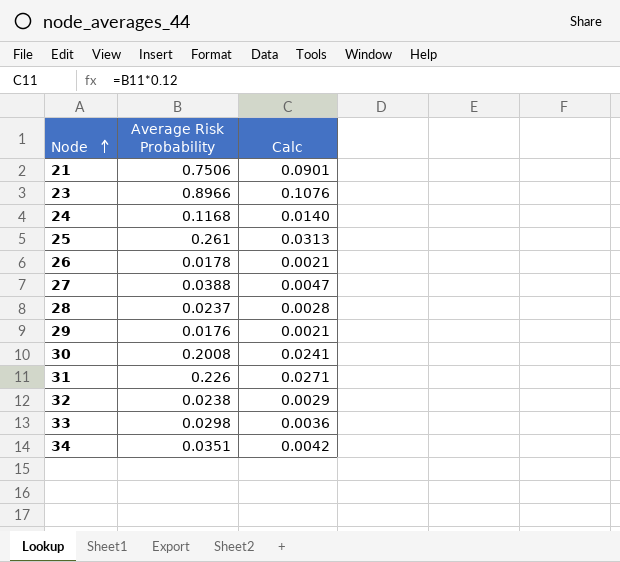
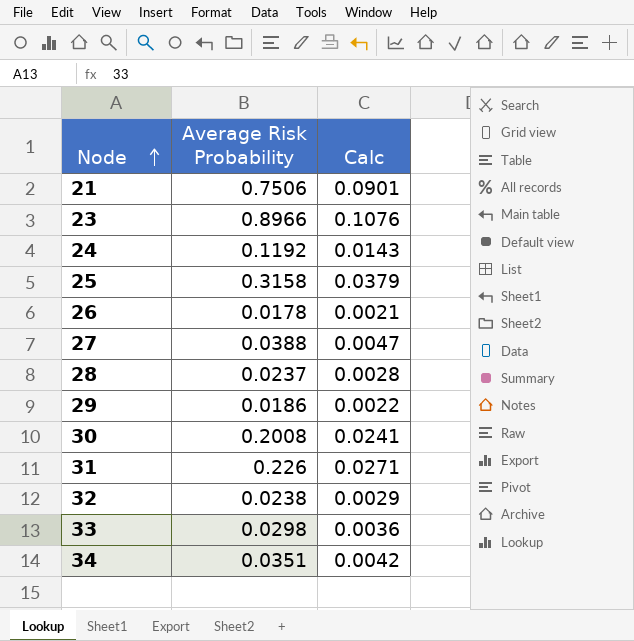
24 | Average Risk Probability: 0.1168 -> 0.1192
24 | Calc: 0.0140 -> 0.0143
25 | Average Risk Probability: 0.261 -> 0.3158
25 | Calc: 0.0313 -> 0.0379
29 | Average Risk Probability: 0.0176 -> 0.0186
29 | Calc: 0.0021 -> 0.0022

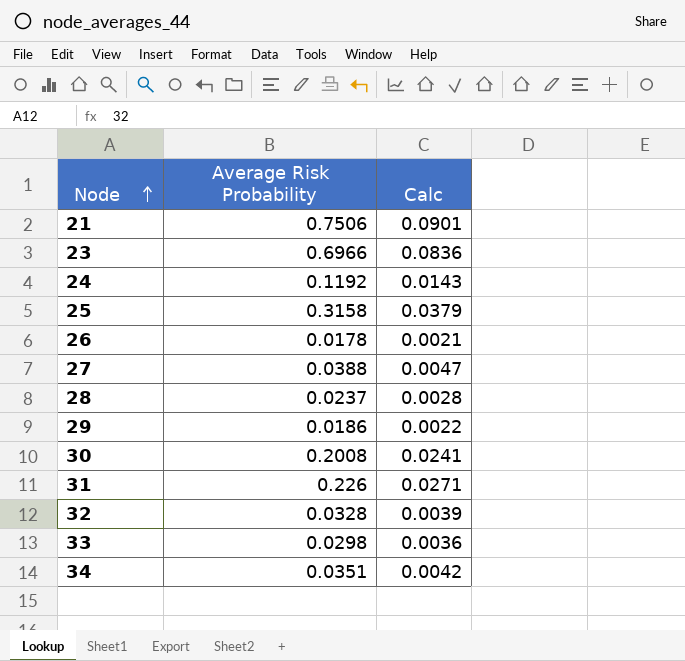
23 | Average Risk Probability: 0.8966 -> 0.6966
23 | Calc: 0.1076 -> 0.0836
32 | Average Risk Probability: 0.0238 -> 0.0328
32 | Calc: 0.0029 -> 0.0039

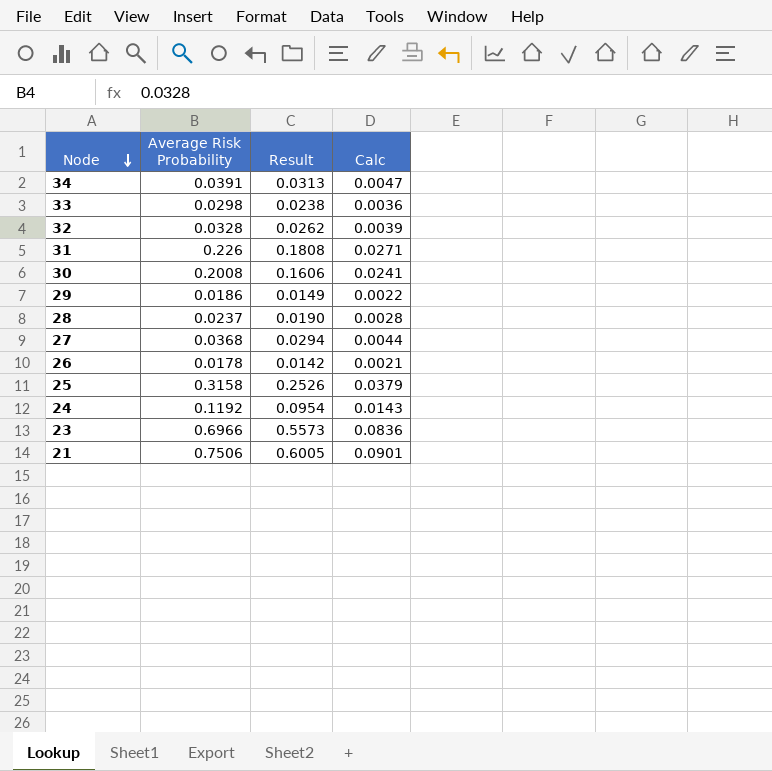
row order: Node ascending -> Node descending
column Result | formula: none -> [Average Risk Probability] * 0.8
34 | Average Risk Probability: 0.0351 -> 0.0391
34 | Calc: 0.0042 -> 0.0047
27 | Average Risk Probability: 0.0388 -> 0.0368
27 | Calc: 0.0047 -> 0.0044

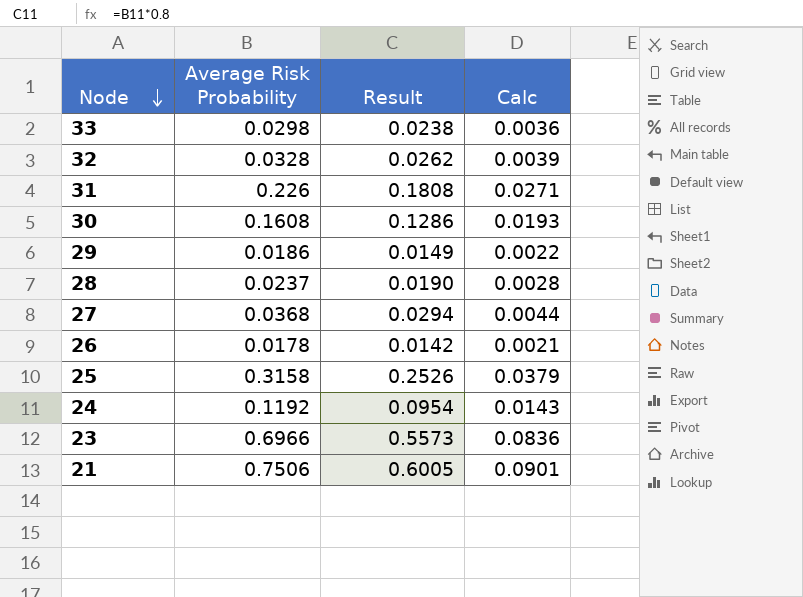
row 34: 0.0391 | 0.0313 | 0.0047 -> none
30 | Average Risk Probability: 0.2008 -> 0.1608
30 | Result: 0.1606 -> 0.1286
30 | Calc: 0.0241 -> 0.0193

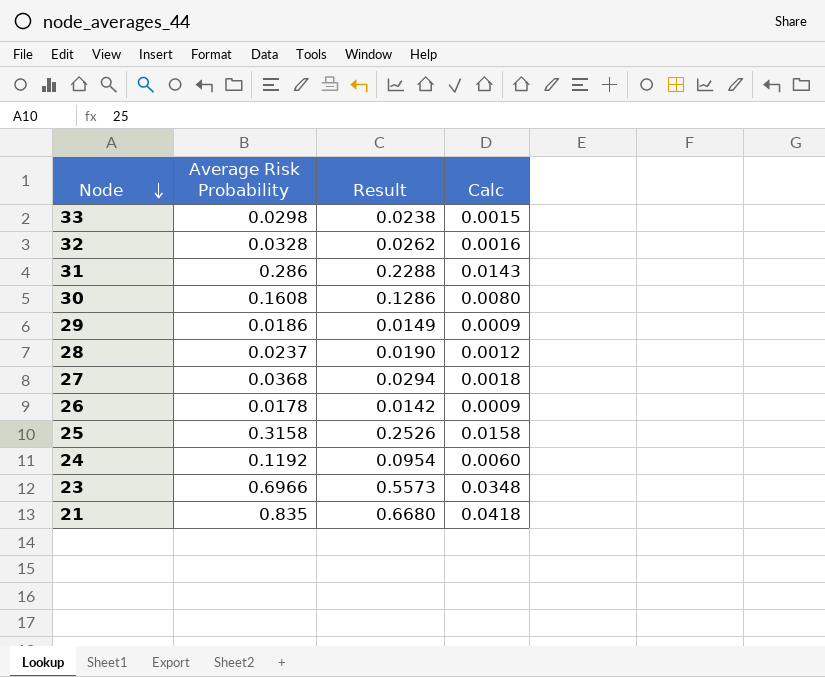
column Calc | formula: [Average Risk Probability] * 0.12 -> [Average Risk Probability] * 0.05
31 | Average Risk Probability: 0.226 -> 0.286
31 | Result: 0.1808 -> 0.2288
21 | Average Risk Probability: 0.7506 -> 0.835
21 | Result: 0.6005 -> 0.6680

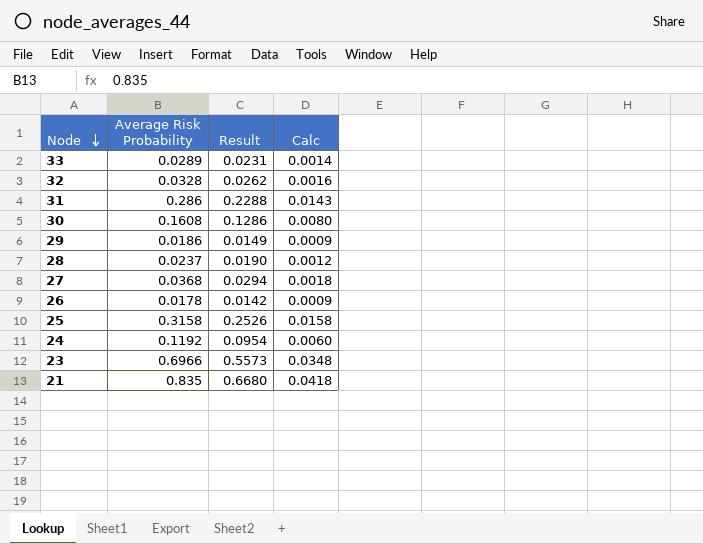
33 | Average Risk Probability: 0.0298 -> 0.0289
33 | Result: 0.0238 -> 0.0231
33 | Calc: 0.0015 -> 0.0014

